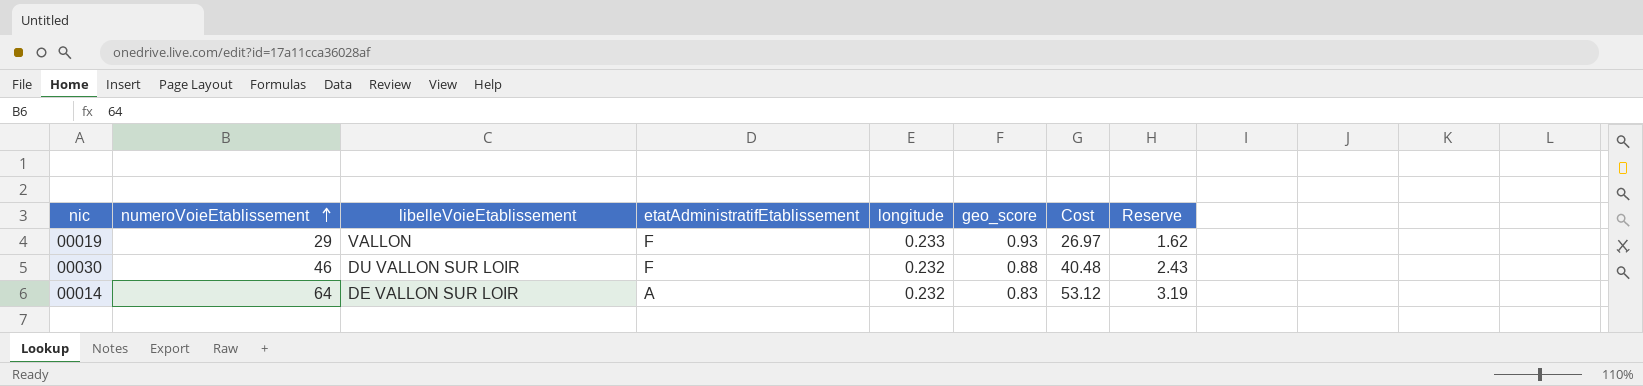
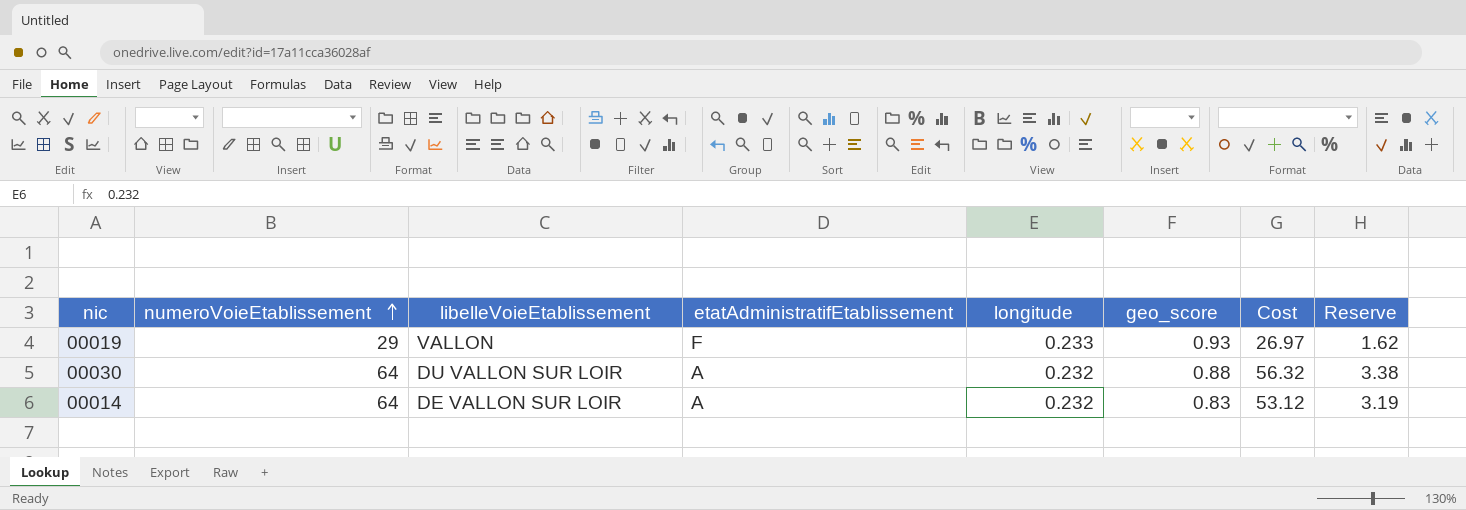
00030 | numeroVoieEtablissement: 46 -> 64
00030 | etatAdministratifEtablissement: F -> A
00030 | Cost: 40.48 -> 56.32
00030 | Reserve: 2.43 -> 3.38

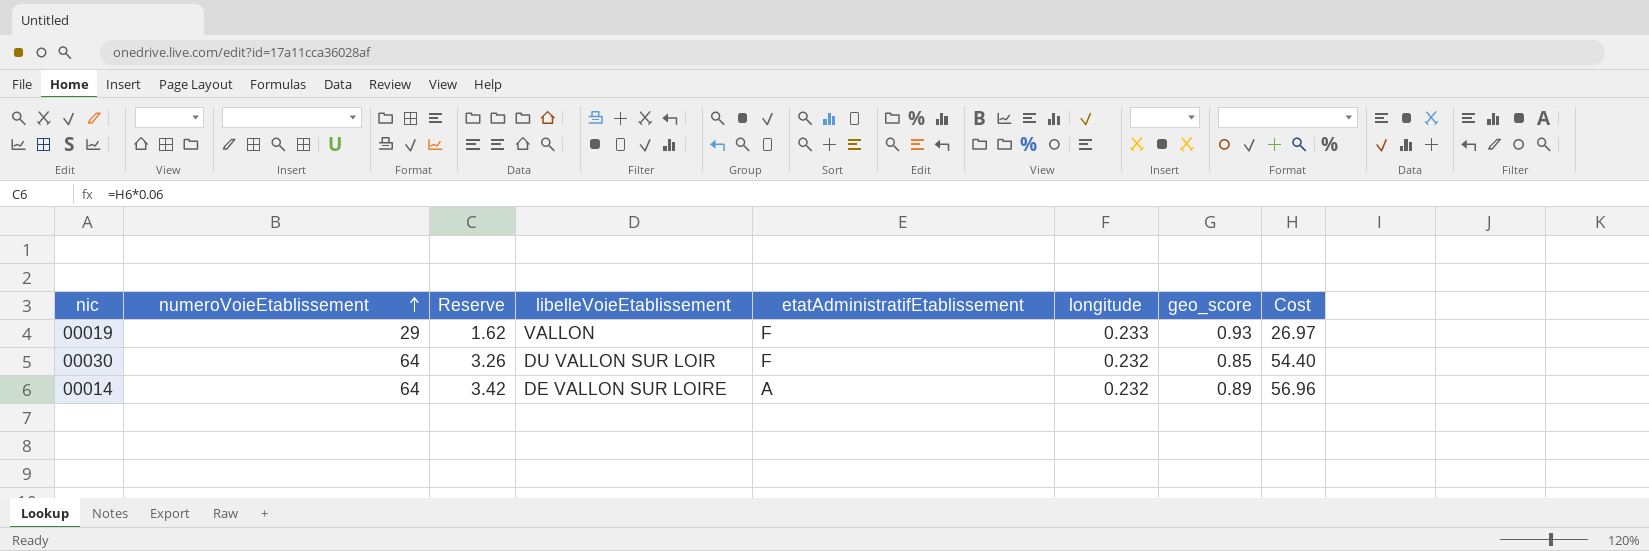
column Reserve | position: 8 -> 3
00030 | Reserve: 3.38 -> 3.26
00030 | etatAdministratifEtablissement: A -> F
00030 | geo_score: 0.88 -> 0.85
00030 | Cost: 56.32 -> 54.40
00014 | Reserve: 3.19 -> 3.42
00014 | libelleVoieEtablissement: DE VALLON SUR LOIR -> DE VALLON SUR LOIRE
00014 | geo_score: 0.83 -> 0.89
00014 | Cost: 53.12 -> 56.96

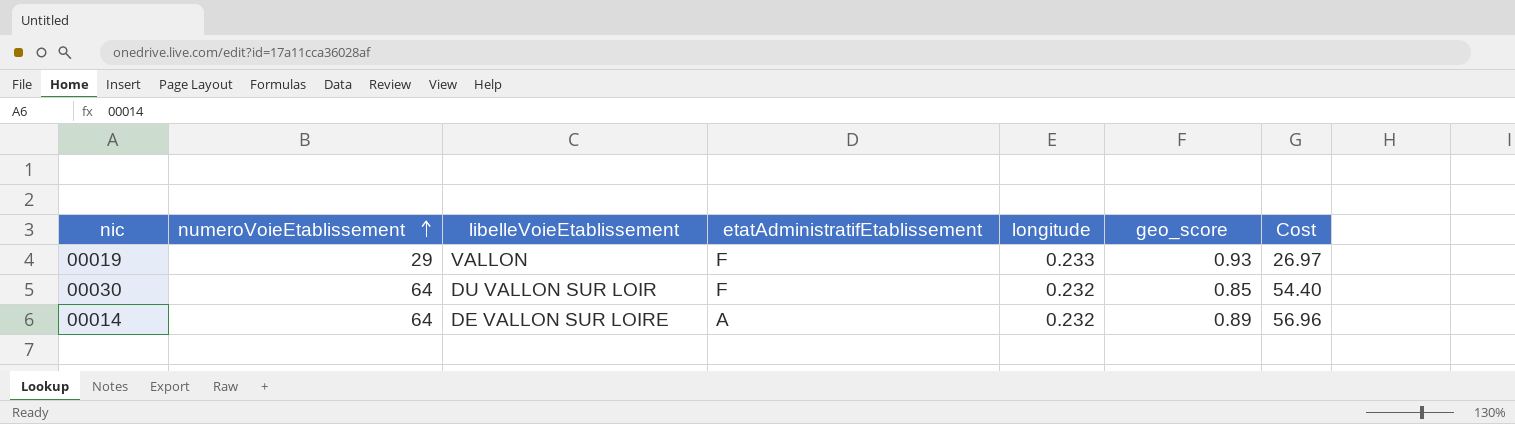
column Reserve | formula: [Cost] * 0.06 -> none

